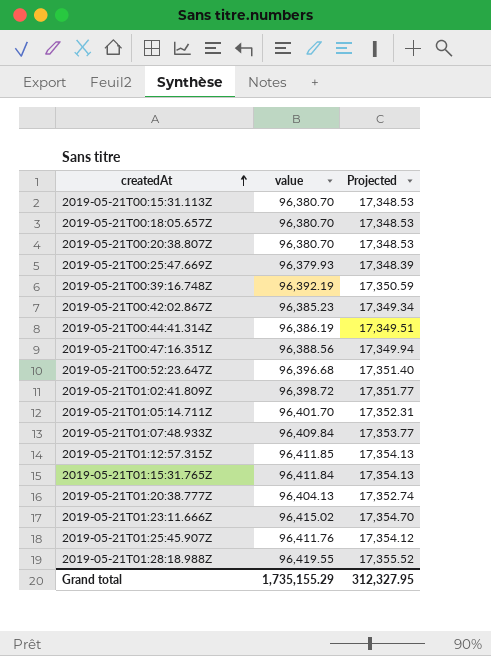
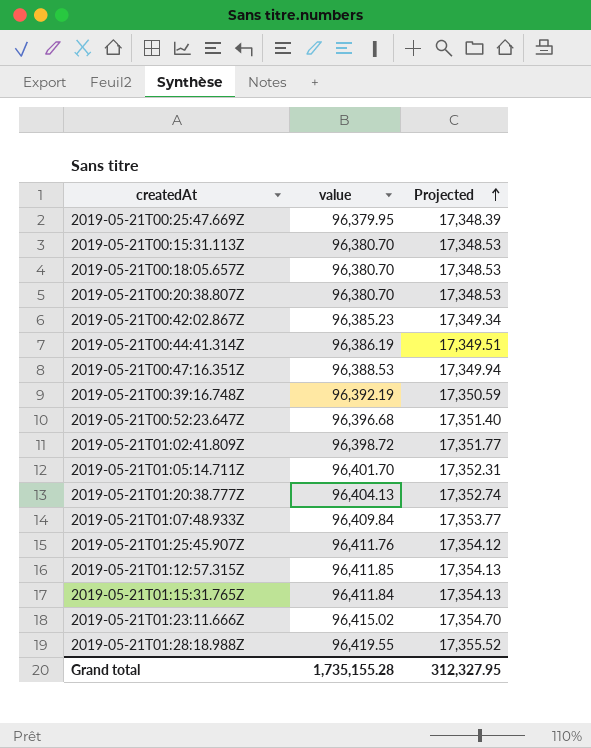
row order: createdAt ascending -> Projected ascending
2019-05-21T00:25:47.669Z | value: 96,379.93 -> 96,379.95
2019-05-21T00:47:16.351Z | value: 96,388.56 -> 96,388.53
Grand total | value: 1,735,155.29 -> 1,735,155.28

